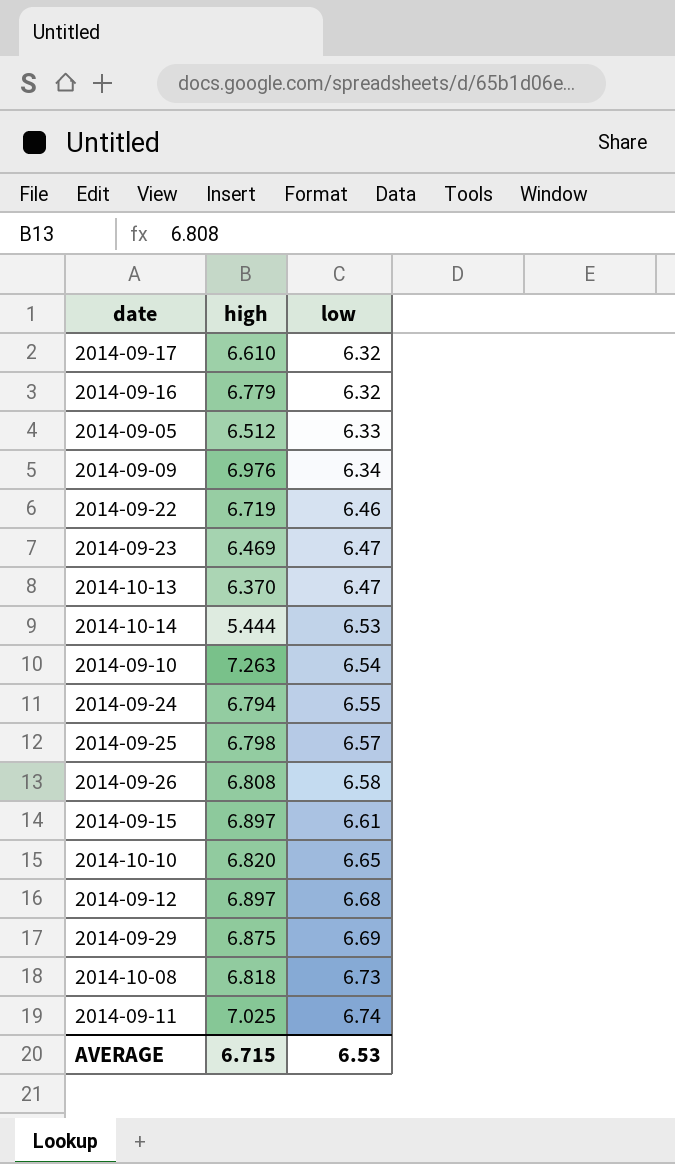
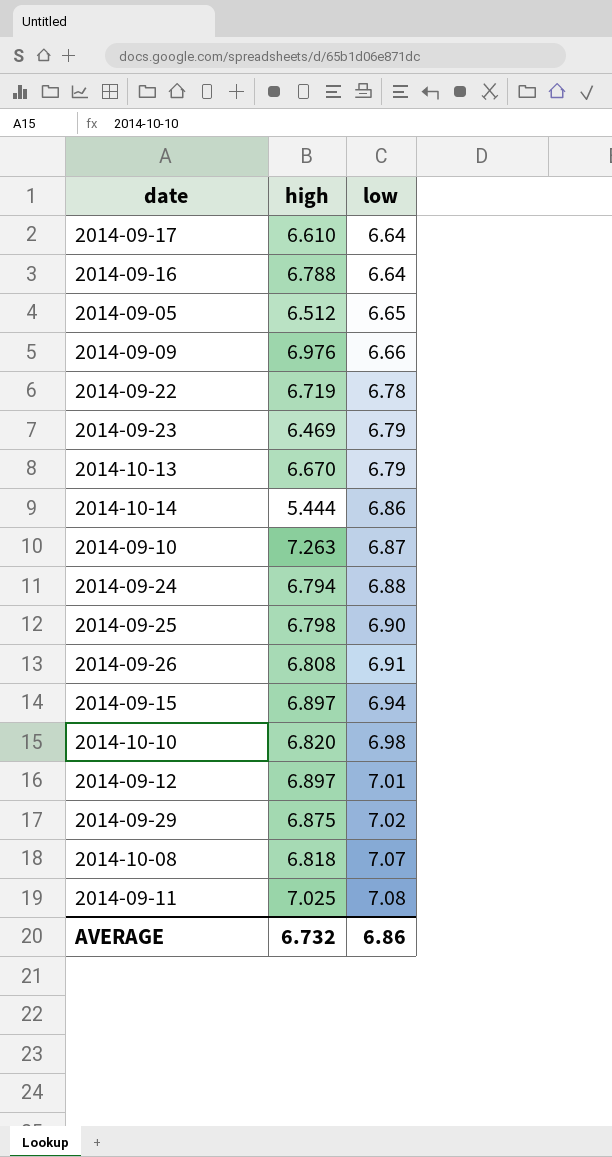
2014-09-17 | low: 6.32 -> 6.64
2014-09-16 | high: 6.779 -> 6.788
2014-09-16 | low: 6.32 -> 6.64
2014-09-05 | low: 6.33 -> 6.65
2014-09-09 | low: 6.34 -> 6.66
2014-09-22 | low: 6.46 -> 6.78
2014-09-23 | low: 6.47 -> 6.79
2014-10-13 | high: 6.370 -> 6.670
2014-10-13 | low: 6.47 -> 6.79
2014-10-14 | low: 6.53 -> 6.86
2014-09-10 | low: 6.54 -> 6.87
2014-09-24 | low: 6.55 -> 6.88
2014-09-25 | low: 6.57 -> 6.90
2014-09-26 | low: 6.58 -> 6.91
2014-09-15 | low: 6.61 -> 6.94
2014-10-10 | low: 6.65 -> 6.98
2014-09-12 | low: 6.68 -> 7.01
2014-09-29 | low: 6.69 -> 7.02
2014-10-08 | low: 6.73 -> 7.07
2014-09-11 | low: 6.74 -> 7.08
AVERAGE | high: 6.715 -> 6.732
AVERAGE | low: 6.53 -> 6.86

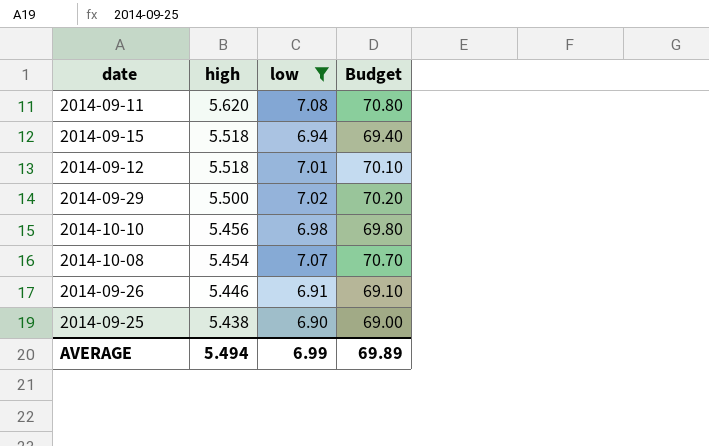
filter: none -> low >= 6.90
row order: low ascending -> high descending
column Budget | formula: none -> [low] * 10
2014-09-11 | high: 7.025 -> 5.620
2014-09-15 | high: 6.897 -> 5.518
2014-09-12 | high: 6.897 -> 5.518
2014-09-29 | high: 6.875 -> 5.500
2014-10-10 | high: 6.820 -> 5.456
2014-10-08 | high: 6.818 -> 5.454
2014-09-26 | high: 6.808 -> 5.446
2014-09-25 | high: 6.798 -> 5.438
AVERAGE | high: 6.732 -> 5.494
AVERAGE | low: 6.86 -> 6.99

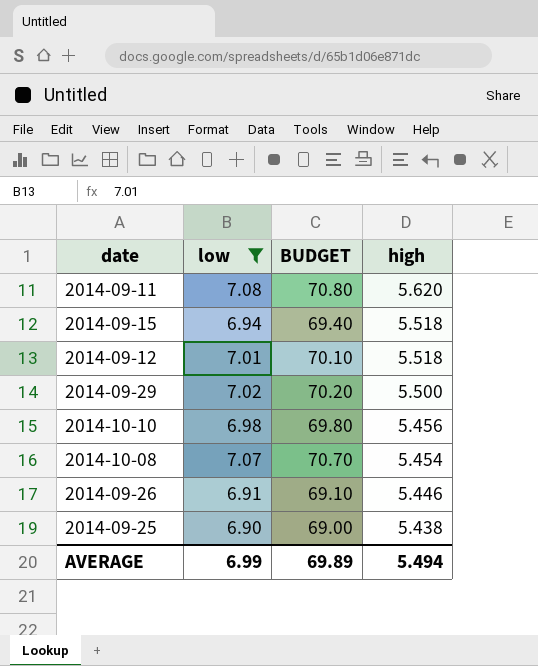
column name: Budget -> BUDGET
column high | position: 2 -> 4

